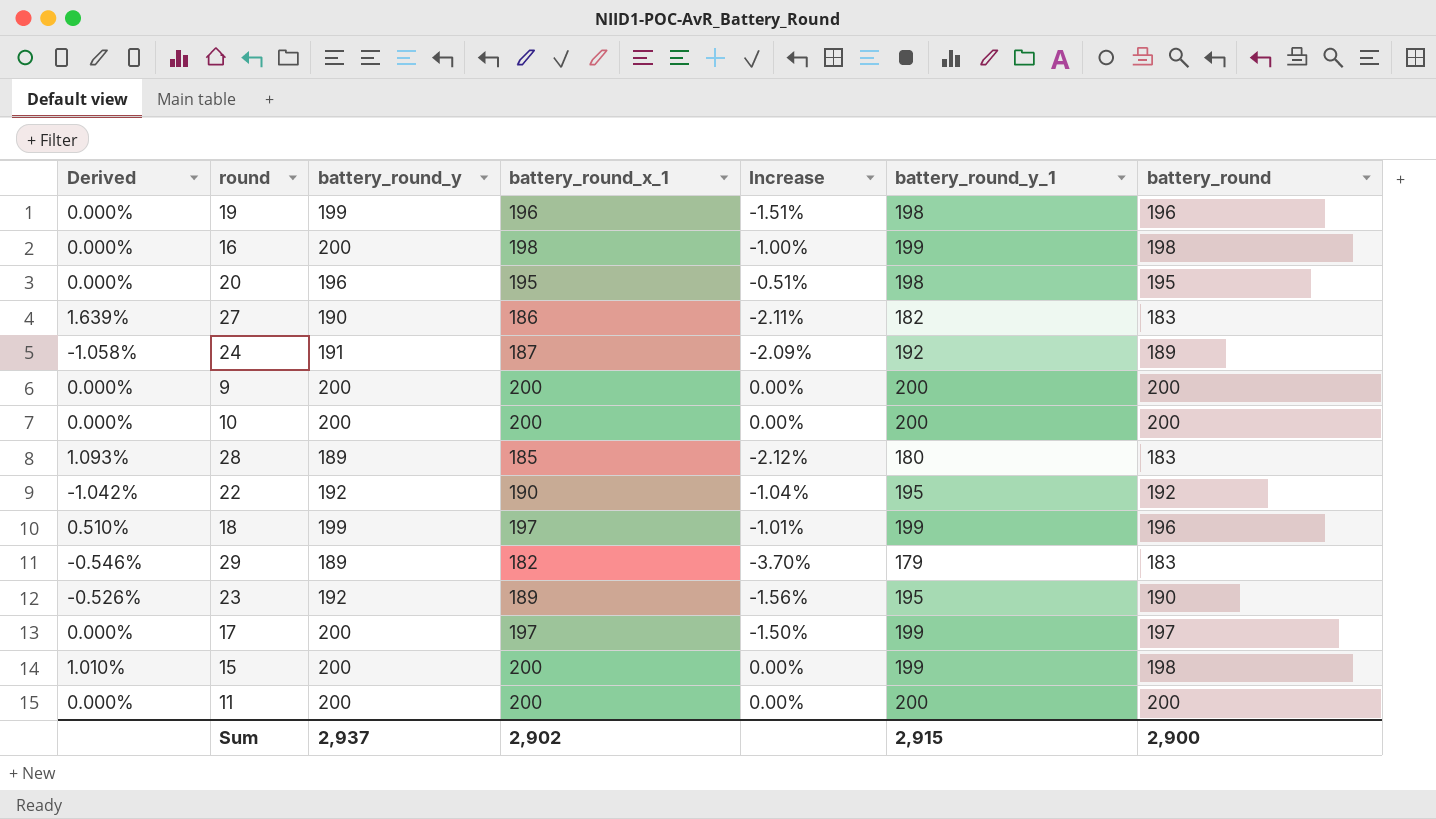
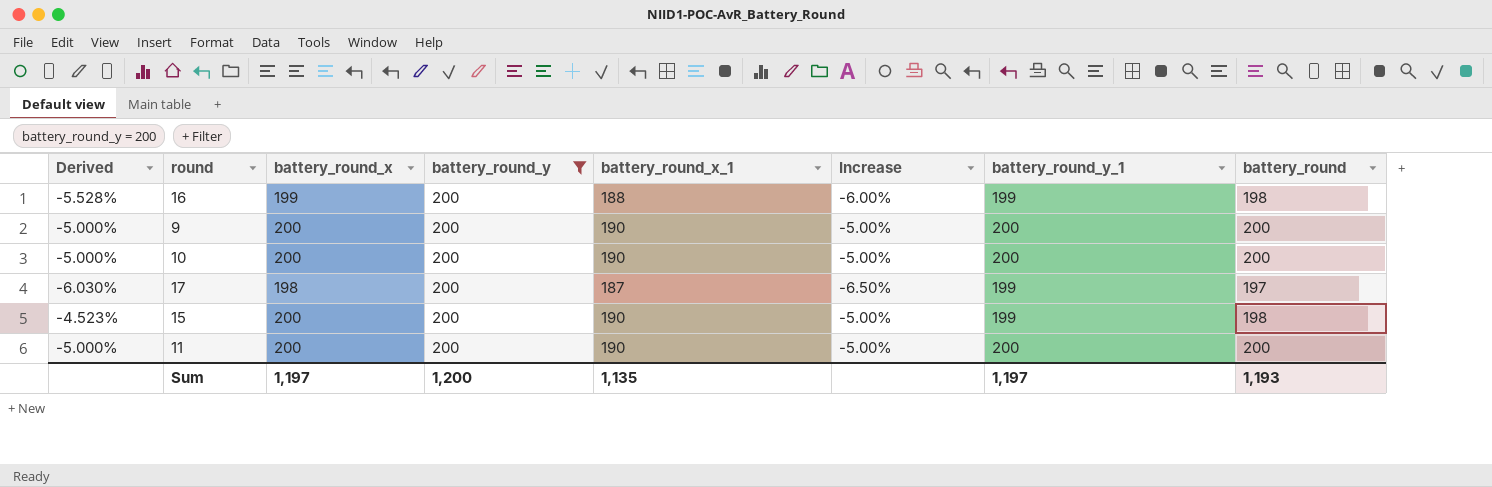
filter: none -> battery_round_y = 200
column Derived | formula: ([battery_round_x_1] - [battery_round]) / [battery_round] -> ([battery_round_x_1] - [battery_round_y_1]) / [battery_round_y_1]
column battery_round_x | position: none -> 3
16 | battery_round_x_1: 198 -> 188
16 | Increase: -1.00% -> -6.00%
9 | battery_round_x_1: 200 -> 190
9 | Increase: 0.00% -> -5.00%
10 | battery_round_x_1: 200 -> 190
10 | Increase: 0.00% -> -5.00%
17 | battery_round_x_1: 197 -> 187
17 | Increase: -1.50% -> -6.50%
15 | battery_round_x_1: 200 -> 190
15 | Increase: 0.00% -> -5.00%
11 | battery_round_x_1: 200 -> 190
11 | Increase: 0.00% -> -5.00%
Sum | battery_round_y: 2,937 -> 1,200
Sum | battery_round_x_1: 2,902 -> 1,135
Sum | battery_round_y_1: 2,915 -> 1,197
Sum | battery_round: 2,900 -> 1,193

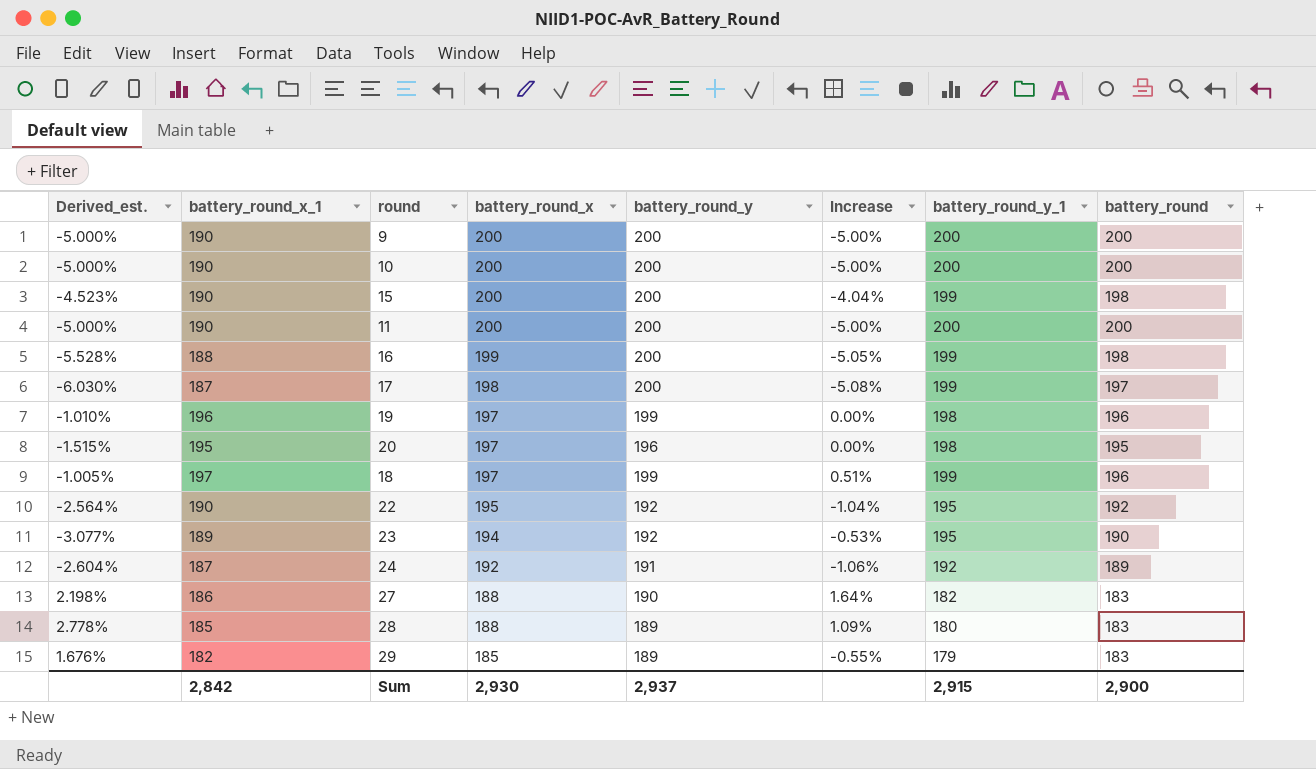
filter: battery_round_y = 200 -> none
row order: none -> battery_round_x descending
column name: Derived -> Derived_est.
column battery_round_x_1 | position: 5 -> 2
column Increase | formula: ([battery_round_x_1] - [battery_round_y]) / [battery_round_y] -> ([battery_round_x_1] - [battery_round]) / [battery_round]
Sum | battery_round_x_1: 1,135 -> 2,842
Sum | battery_round_x: 1,197 -> 2,930
Sum | battery_round_y: 1,200 -> 2,937
Sum | battery_round_y_1: 1,197 -> 2,915
Sum | battery_round: 1,193 -> 2,900

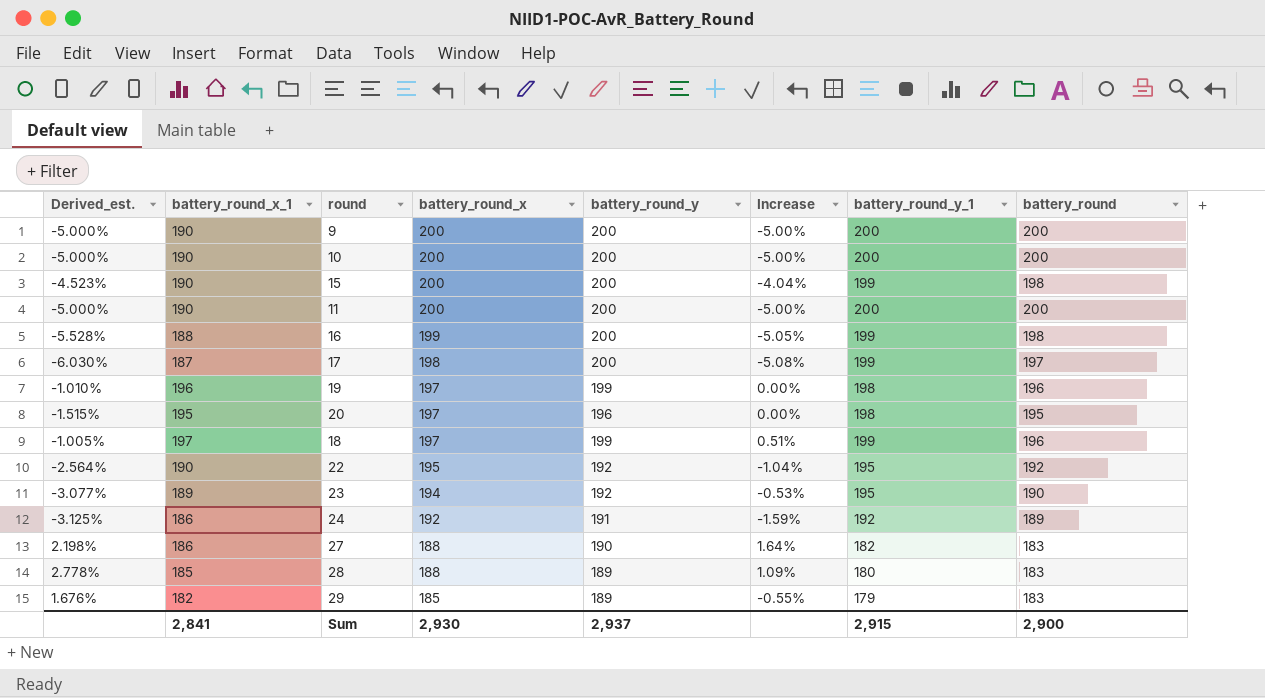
24 | Derived_est.: -2.604% -> -3.125%
24 | battery_round_x_1: 187 -> 186
24 | Increase: -1.06% -> -1.59%
Sum | battery_round_x_1: 2,842 -> 2,841

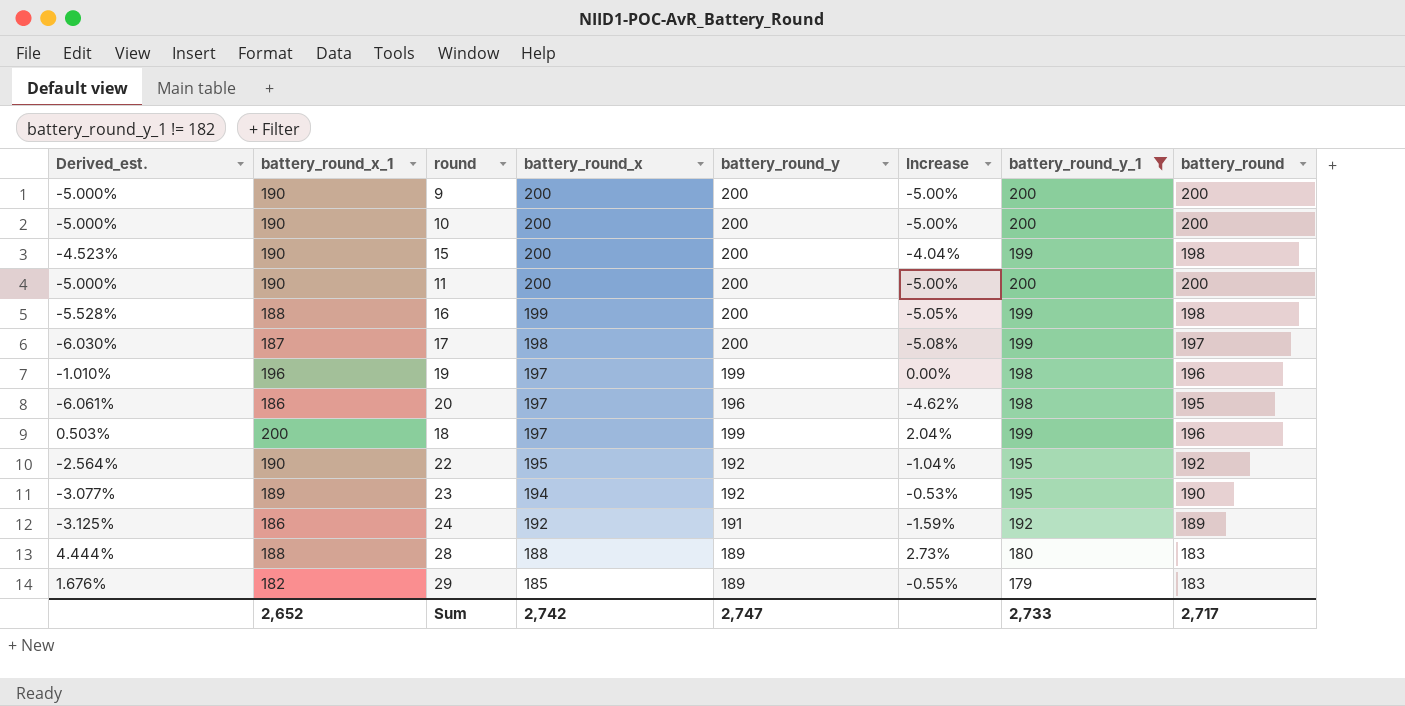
filter: none -> battery_round_y_1 != 182
20 | Derived_est.: -1.515% -> -6.061%
20 | battery_round_x_1: 195 -> 186
20 | Increase: 0.00% -> -4.62%
18 | Derived_est.: -1.005% -> 0.503%
18 | battery_round_x_1: 197 -> 200
18 | Increase: 0.51% -> 2.04%
28 | Derived_est.: 2.778% -> 4.444%
28 | battery_round_x_1: 185 -> 188
28 | Increase: 1.09% -> 2.73%
Sum | battery_round_x_1: 2,841 -> 2,652
Sum | battery_round_x: 2,930 -> 2,742
Sum | battery_round_y: 2,937 -> 2,747
Sum | battery_round_y_1: 2,915 -> 2,733
Sum | battery_round: 2,900 -> 2,717

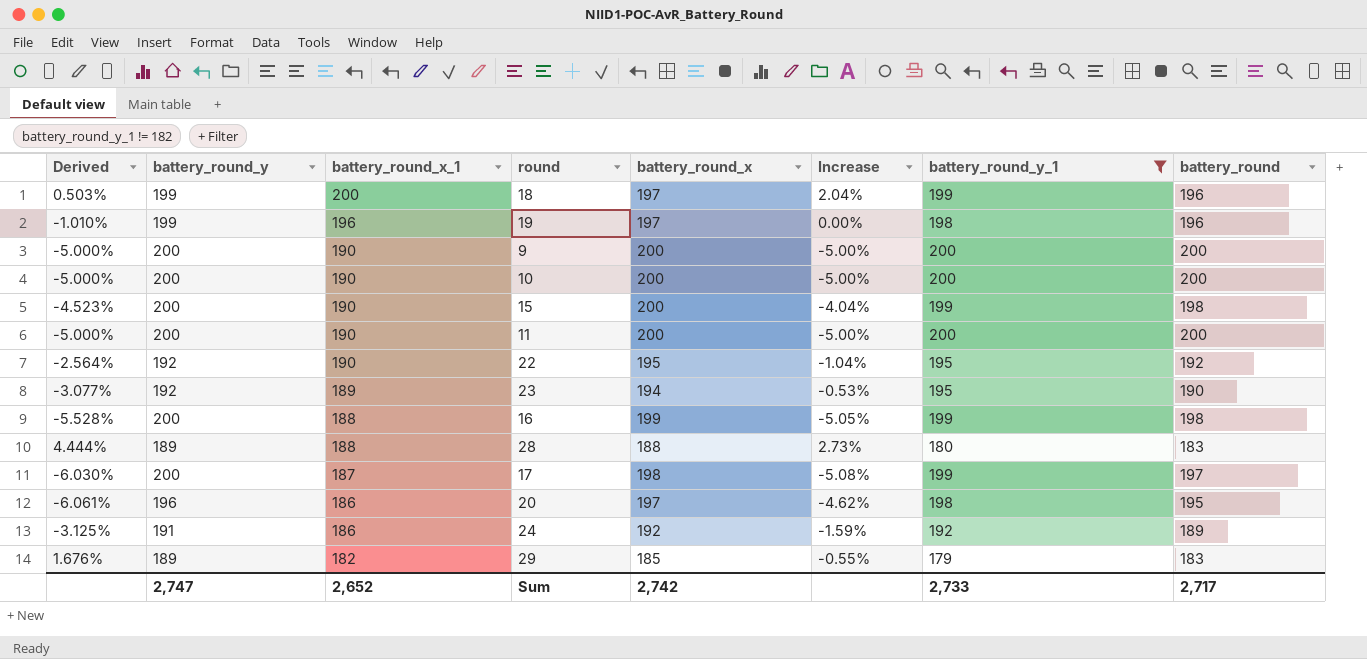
row order: battery_round_x descending -> battery_round_x_1 descending
column name: Derived_est. -> Derived
column battery_round_y | position: 5 -> 2

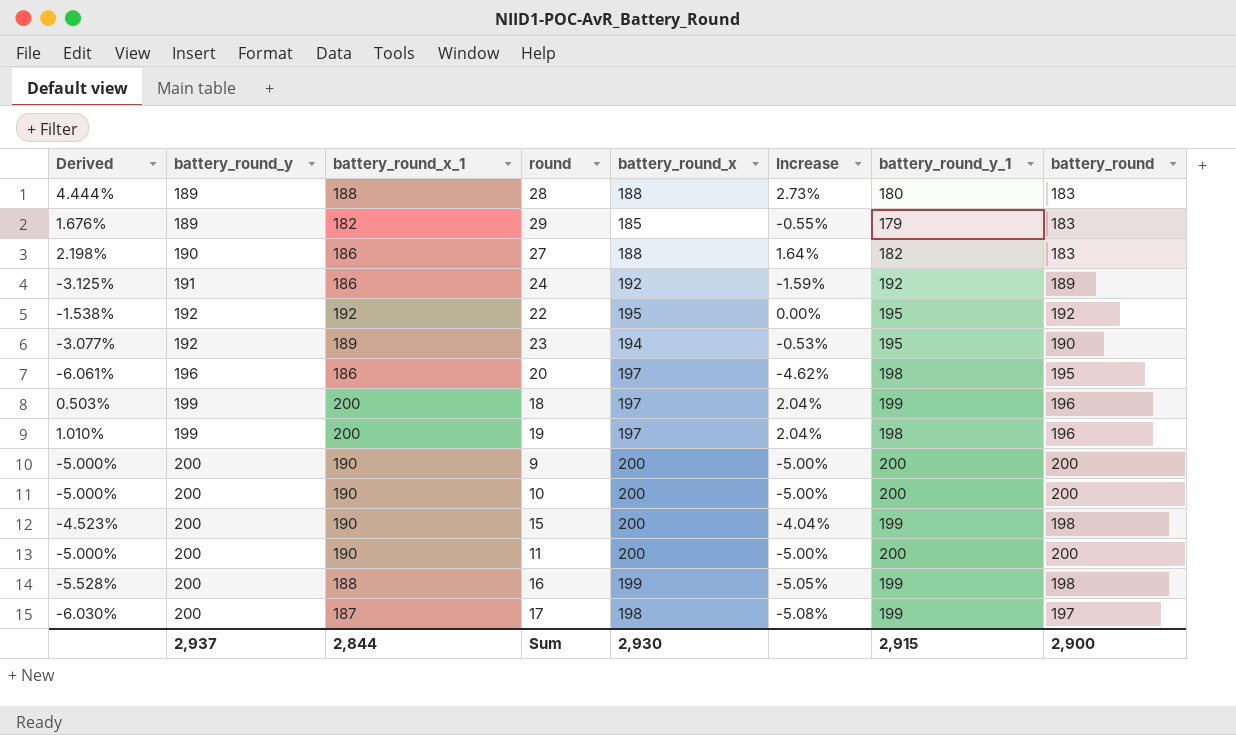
filter: battery_round_y_1 != 182 -> none
row order: battery_round_x_1 descending -> battery_round_y ascending
22 | Derived: -2.564% -> -1.538%
22 | battery_round_x_1: 190 -> 192
22 | Increase: -1.04% -> 0.00%
19 | Derived: -1.010% -> 1.010%
19 | battery_round_x_1: 196 -> 200
19 | Increase: 0.00% -> 2.04%
Sum | battery_round_y: 2,747 -> 2,937
Sum | battery_round_x_1: 2,652 -> 2,844
Sum | battery_round_x: 2,742 -> 2,930
Sum | battery_round_y_1: 2,733 -> 2,915
Sum | battery_round: 2,717 -> 2,900

